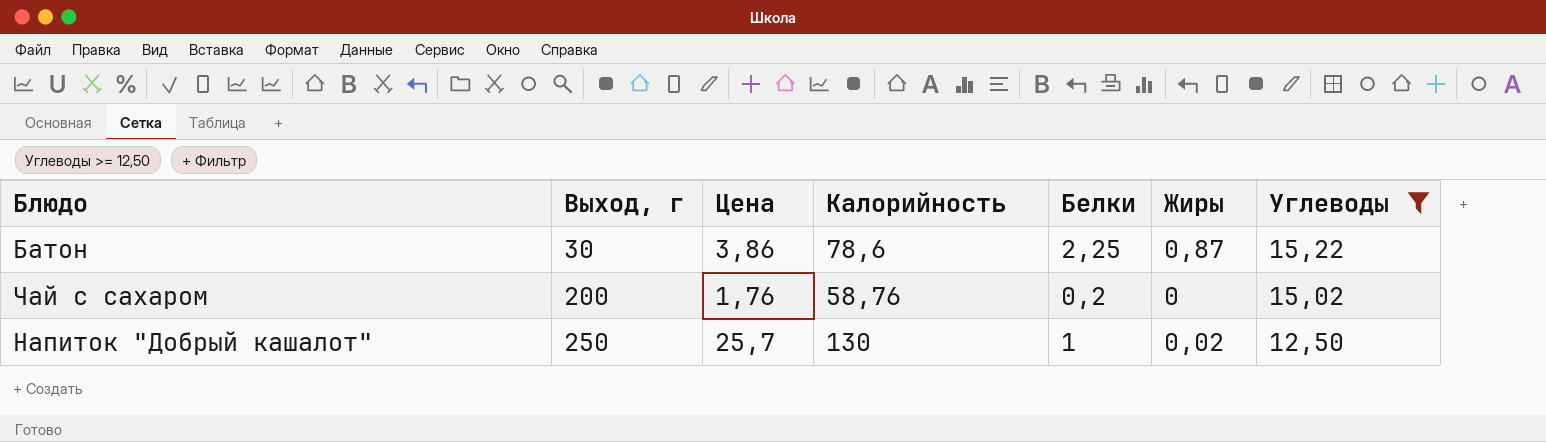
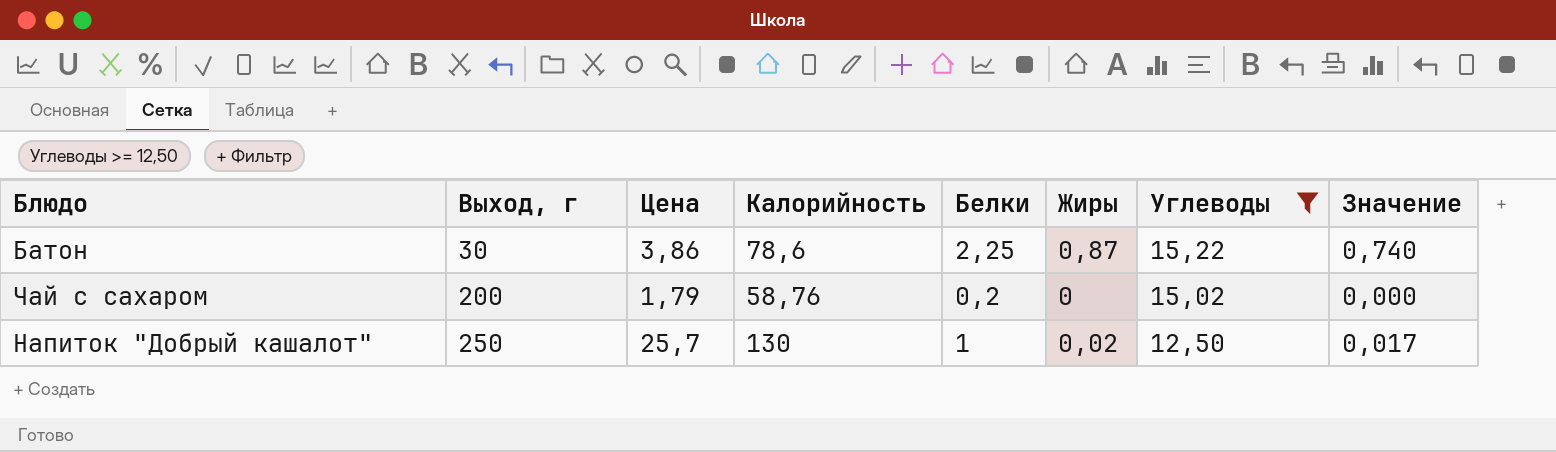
column Значение | formula: none -> [Жиры] * 0,85
Чай с сахаром | Цена: 1,76 -> 1,79

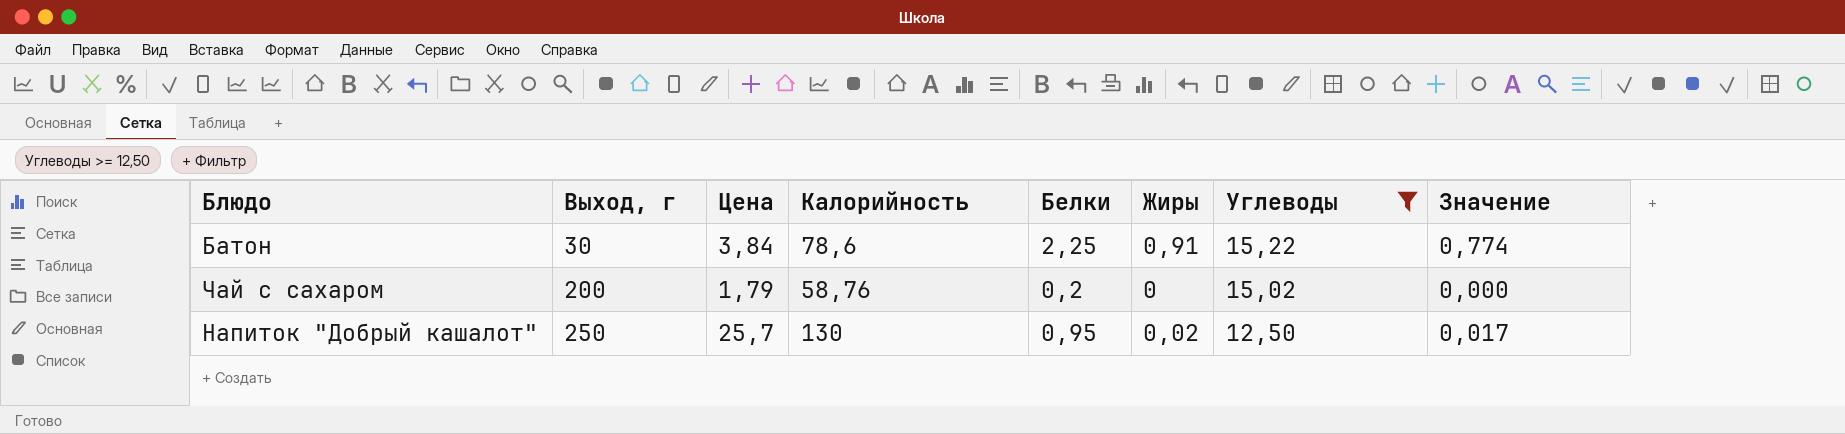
Батон | Цена: 3,86 -> 3,84
Батон | Жиры: 0,87 -> 0,91
Батон | Значение: 0,740 -> 0,774
Напиток "Добрый кашалот" | Белки: 1 -> 0,95

